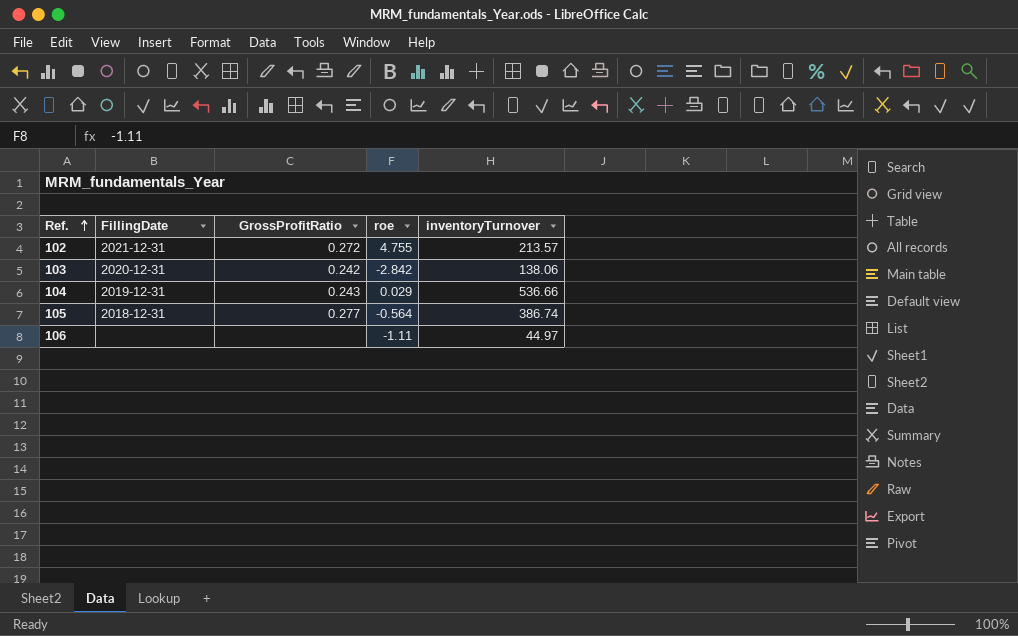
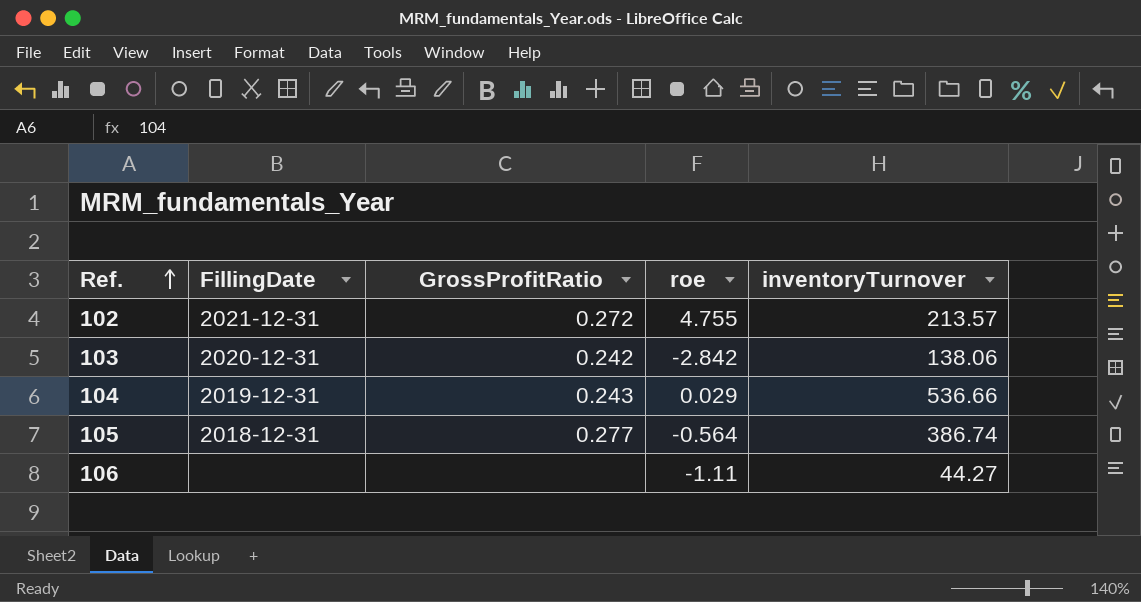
106 | inventoryTurnover: 44.97 -> 44.27

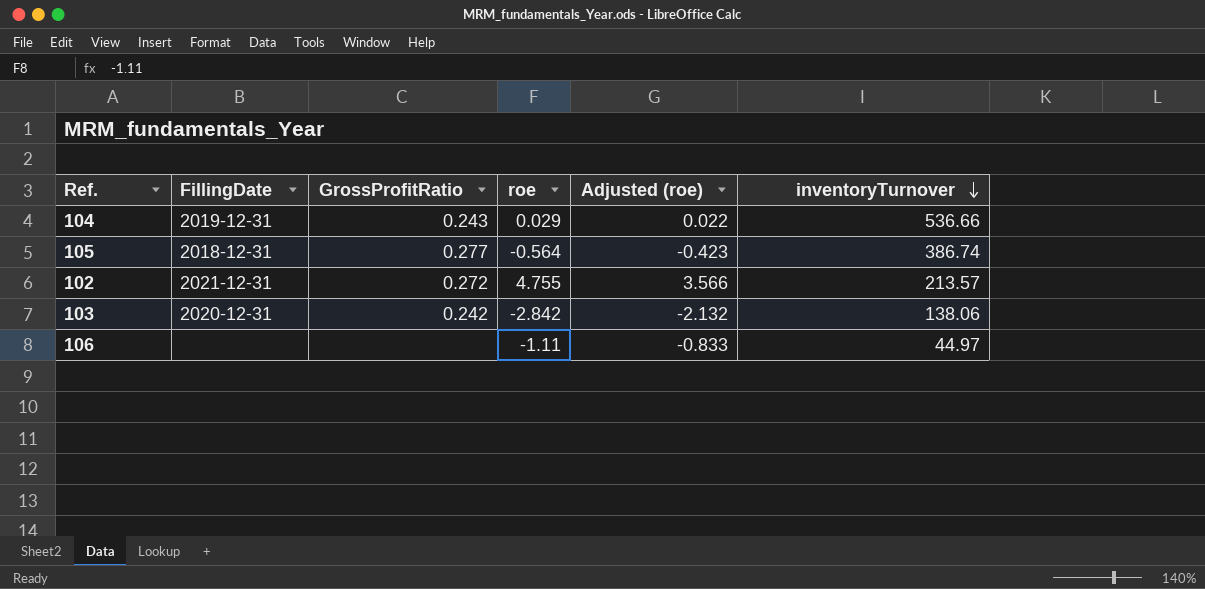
row order: Ref. ascending -> inventoryTurnover descending
column Adjusted (roe) | formula: none -> [roe] * 0.75
106 | inventoryTurnover: 44.27 -> 44.97

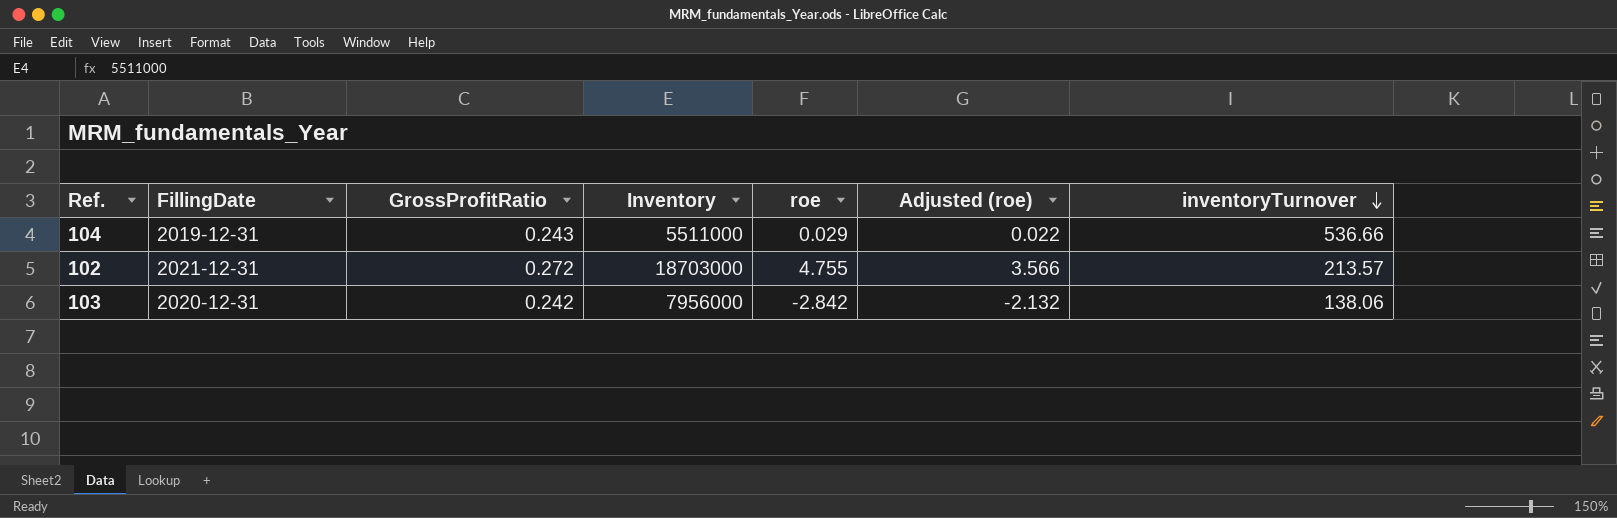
column Inventory | position: none -> 4
row 105: 2018-12-31 | 0.277 | -0.564 | -0.423 | 386.74 -> none
row 106: none | none | -1.11 | -0.833 | 44.97 -> none

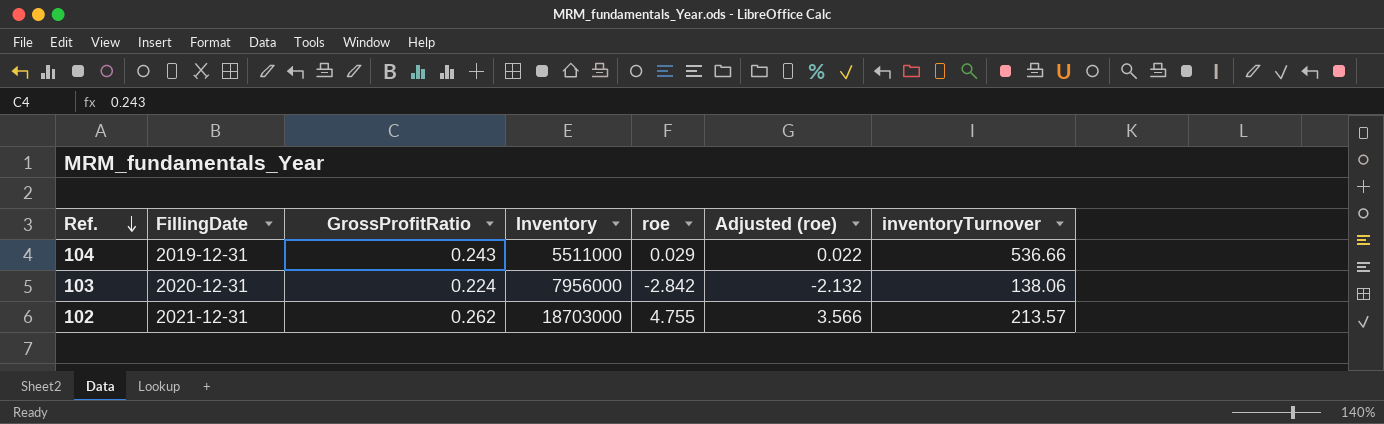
row order: inventoryTurnover descending -> Ref. descending
103 | GrossProfitRatio: 0.242 -> 0.224
102 | GrossProfitRatio: 0.272 -> 0.262

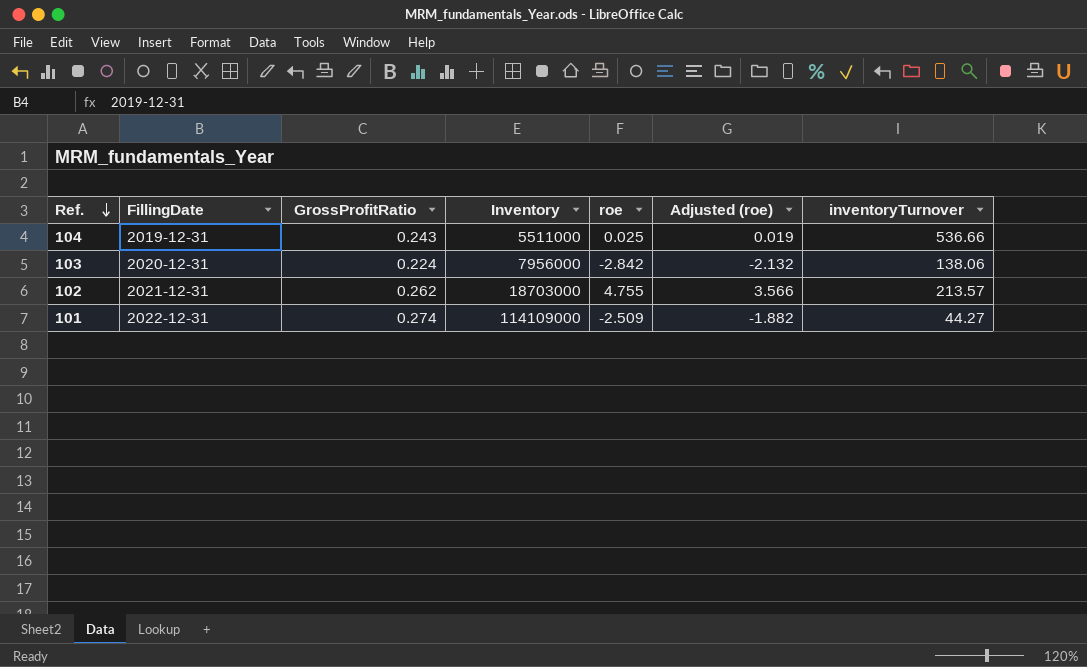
104 | roe: 0.029 -> 0.025
104 | Adjusted (roe): 0.022 -> 0.019
row 101: none -> 2022-12-31 | 0.274 | 114109000 | -2.509 | -1.882 | 44.27

